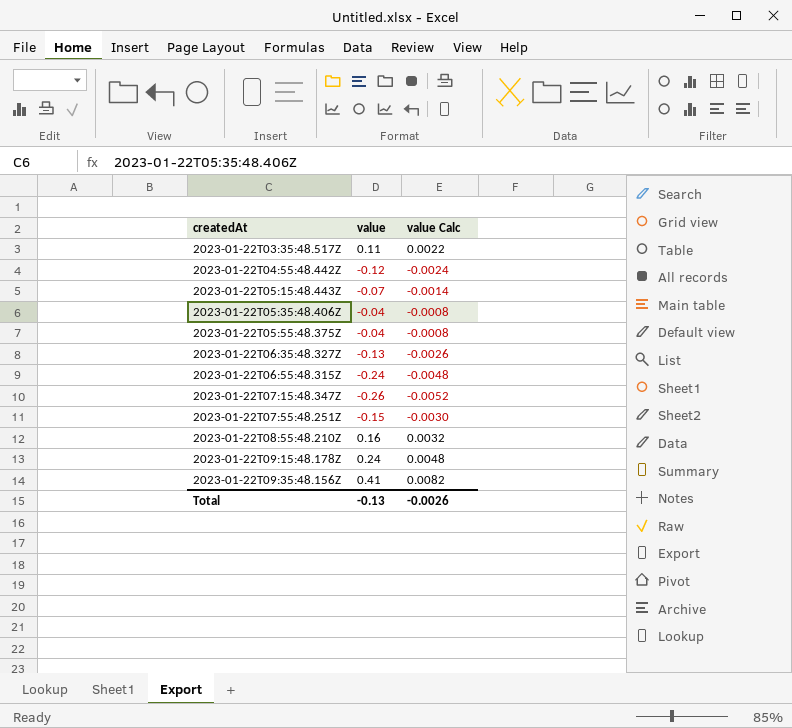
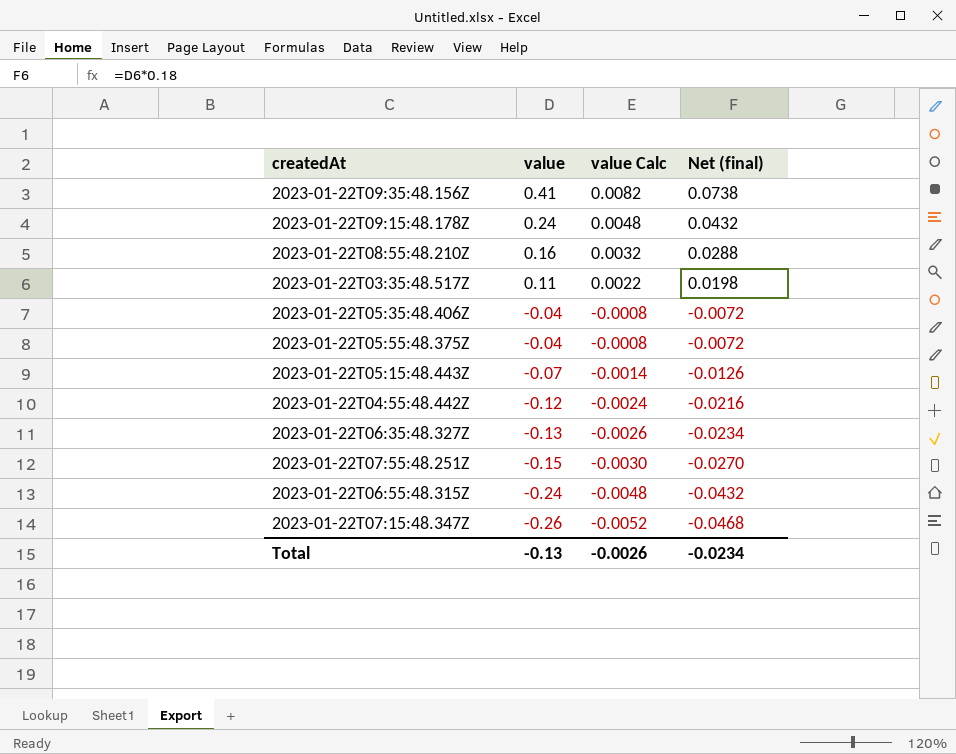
row order: createdAt ascending -> value descending
column Net (final) | formula: none -> [value] * 0.18

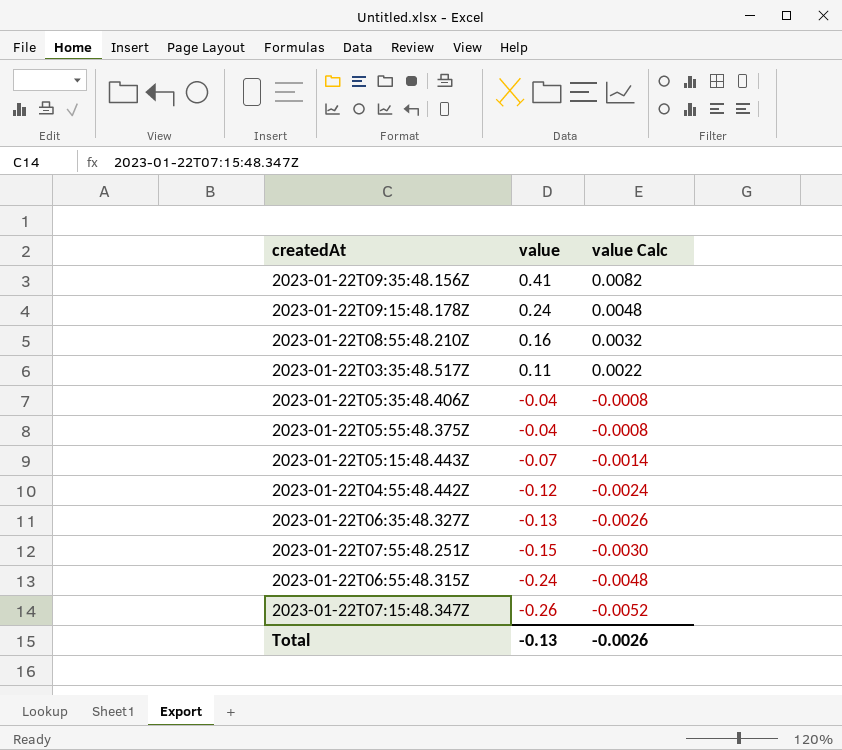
column Net (final) | formula: [value] * 0.18 -> none

